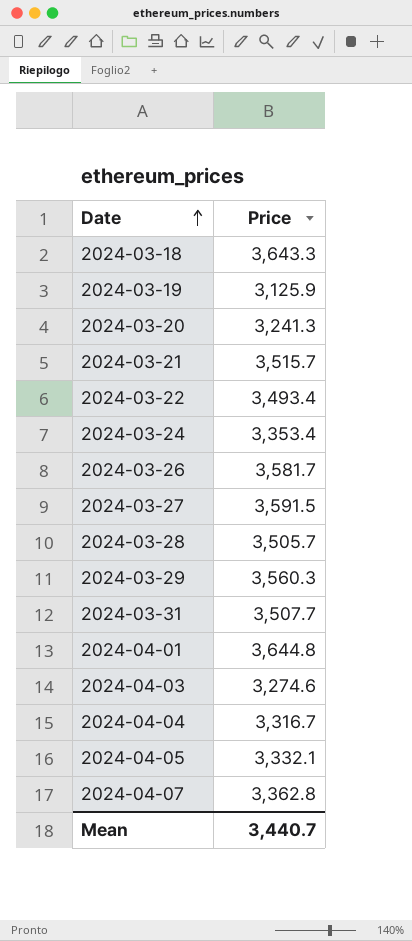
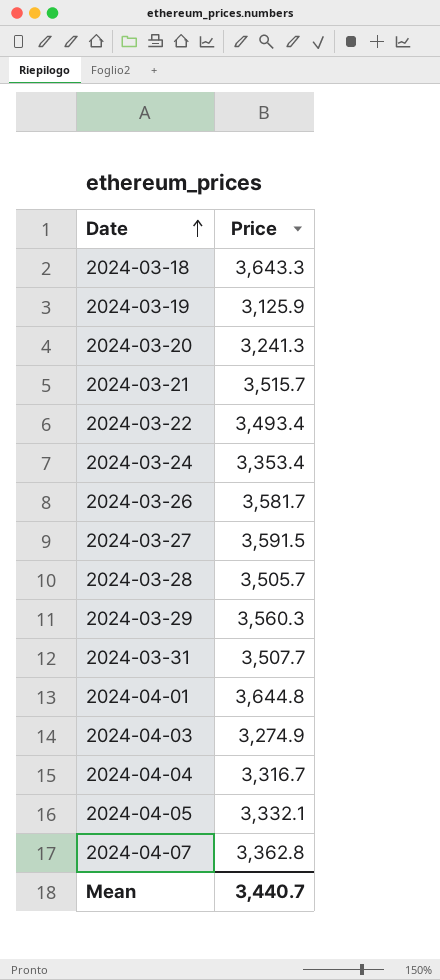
2024-04-03 | Price: 3,274.6 -> 3,274.9

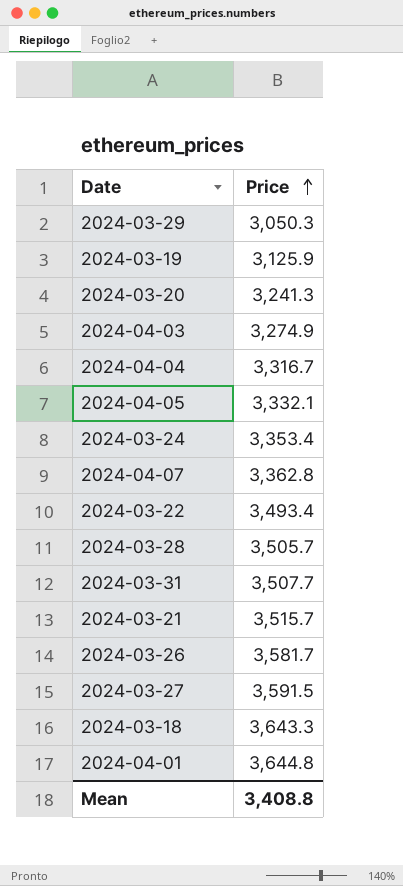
row order: Date ascending -> Price ascending
2024-03-29 | Price: 3,560.3 -> 3,050.3
Mean | Price: 3,440.7 -> 3,408.8

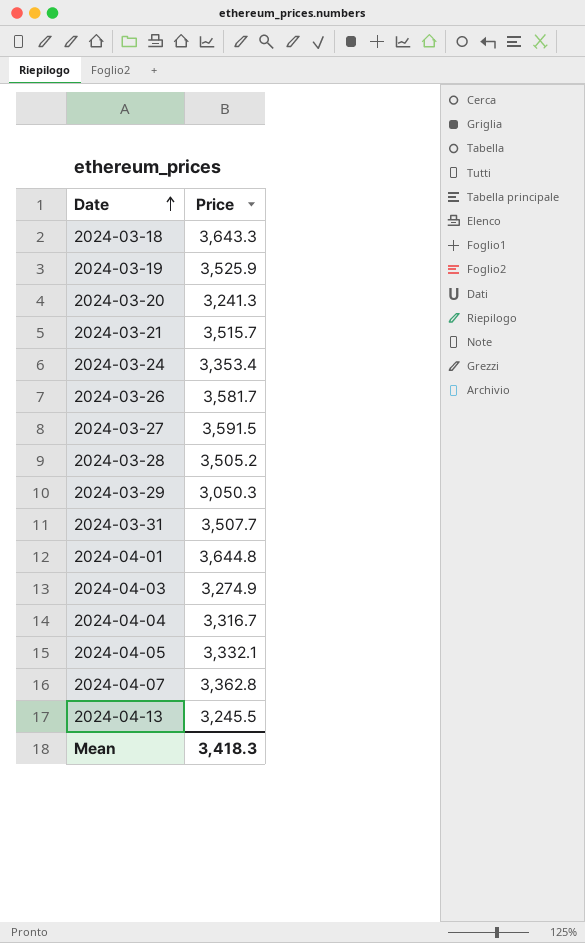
row order: Price ascending -> Date ascending
row 2024-03-22: 3,493.4 -> none
2024-03-19 | Price: 3,125.9 -> 3,525.9
2024-03-28 | Price: 3,505.7 -> 3,505.2
row 2024-04-13: none -> 3,245.5
Mean | Price: 3,408.8 -> 3,418.3

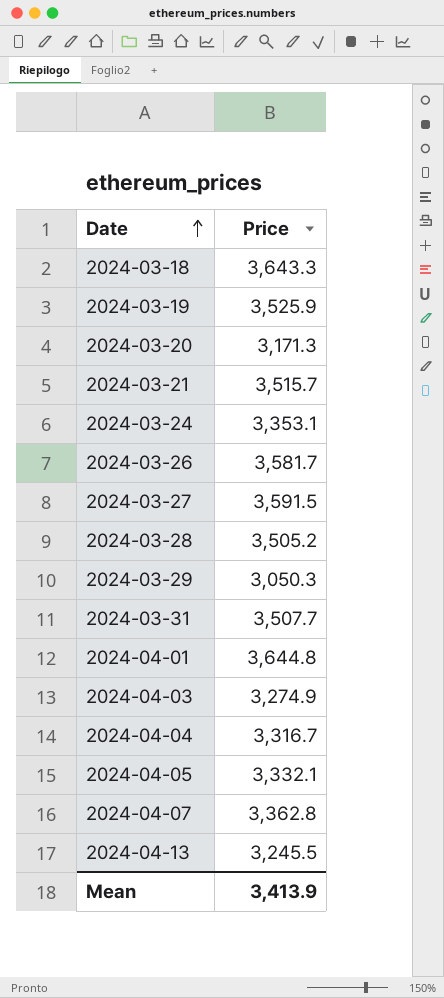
2024-03-20 | Price: 3,241.3 -> 3,171.3
2024-03-24 | Price: 3,353.4 -> 3,353.1
Mean | Price: 3,418.3 -> 3,413.9

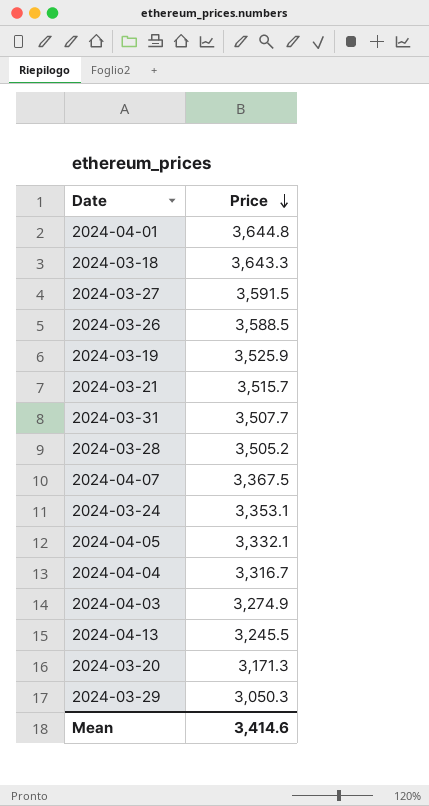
row order: Date ascending -> Price descending
2024-03-26 | Price: 3,581.7 -> 3,588.5
2024-04-07 | Price: 3,362.8 -> 3,367.5
Mean | Price: 3,413.9 -> 3,414.6

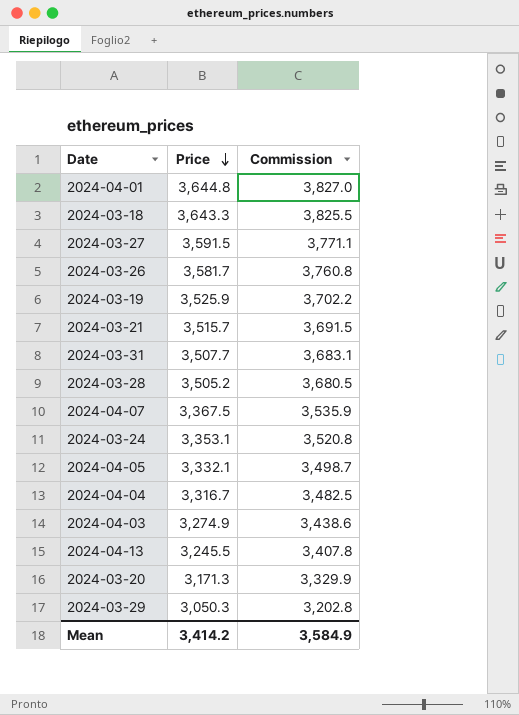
column Commission | formula: none -> [Price] * 1.05
2024-03-26 | Price: 3,588.5 -> 3,581.7
Mean | Price: 3,414.6 -> 3,414.2

